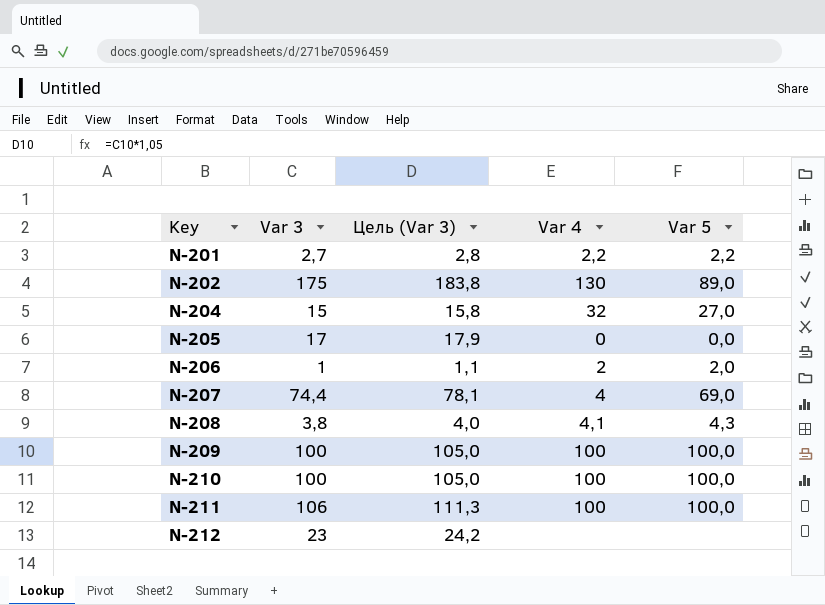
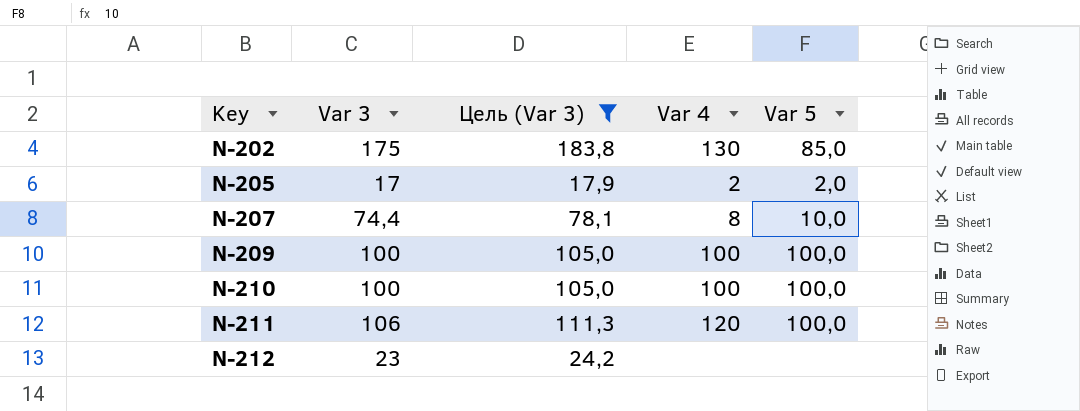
filter: none -> Цель (Var 3) >= 17,9
N-202 | Var 5: 89,0 -> 85,0
N-205 | Var 4: 0 -> 2
N-205 | Var 5: 0,0 -> 2,0
N-207 | Var 4: 4 -> 8
N-207 | Var 5: 69,0 -> 10,0
N-211 | Var 4: 100 -> 120

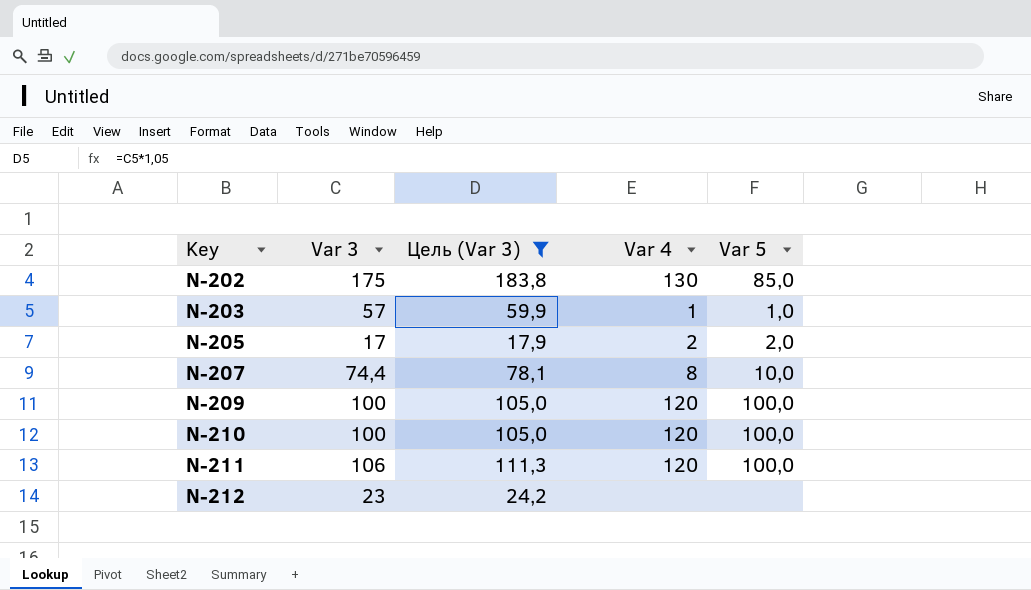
row N-203: none -> 57 | 59,9 | 1 | 1,0
N-209 | Var 4: 100 -> 120
N-210 | Var 4: 100 -> 120

